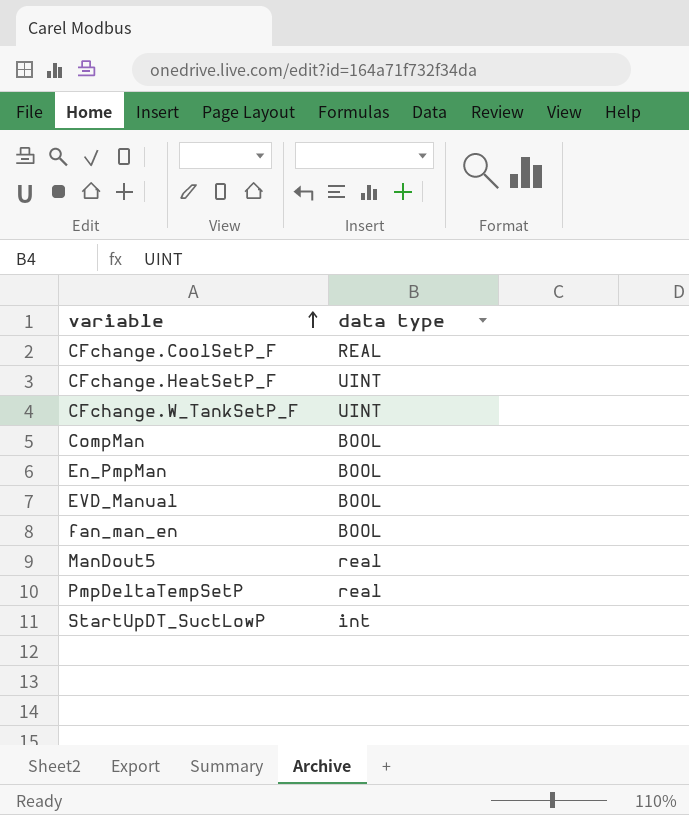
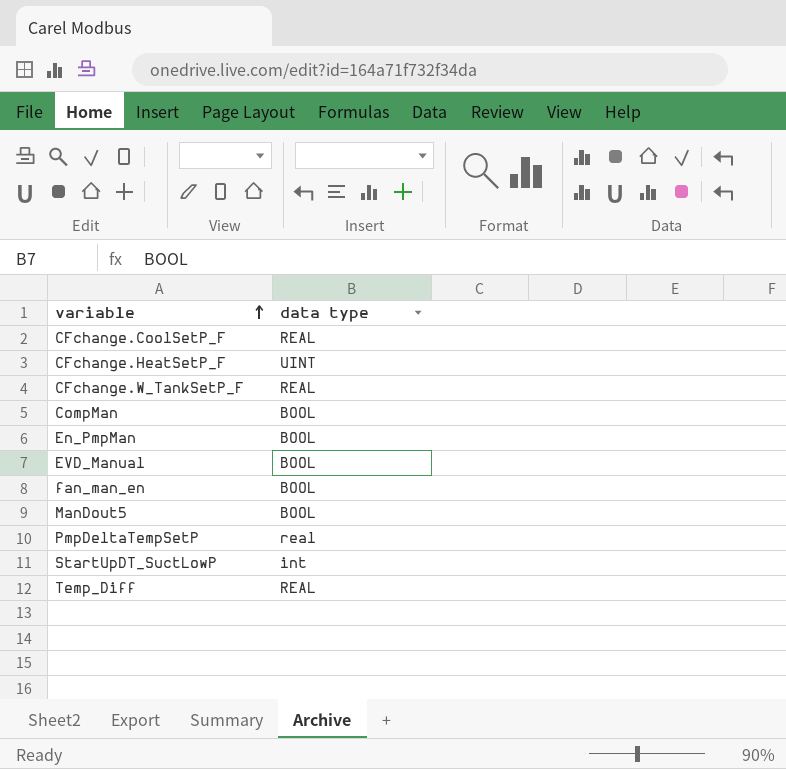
CFchange.W_TankSetP_F | data type: UINT -> REAL
ManDout5 | data type: real -> BOOL
row Temp_Diff: none -> REAL

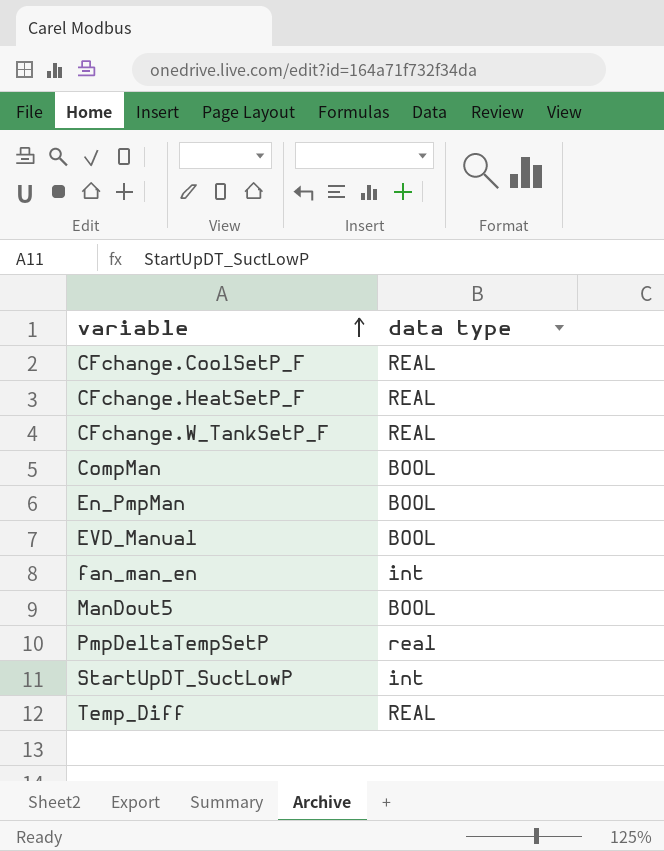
CFchange.HeatSetP_F | data type: UINT -> REAL
fan_man_en | data type: BOOL -> int

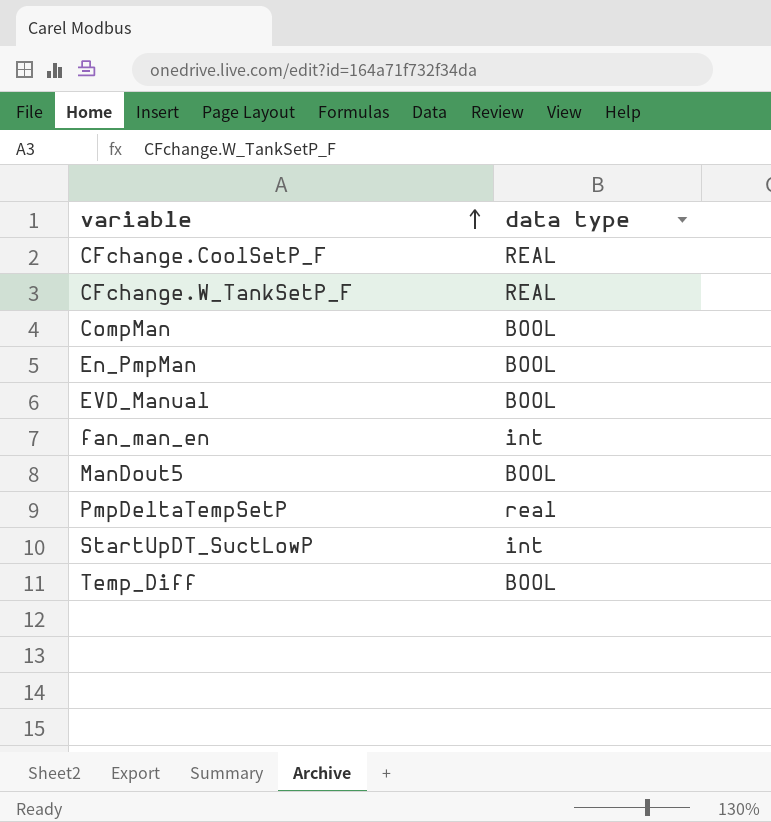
row CFchange.HeatSetP_F: REAL -> none
Temp_Diff | data type: REAL -> BOOL

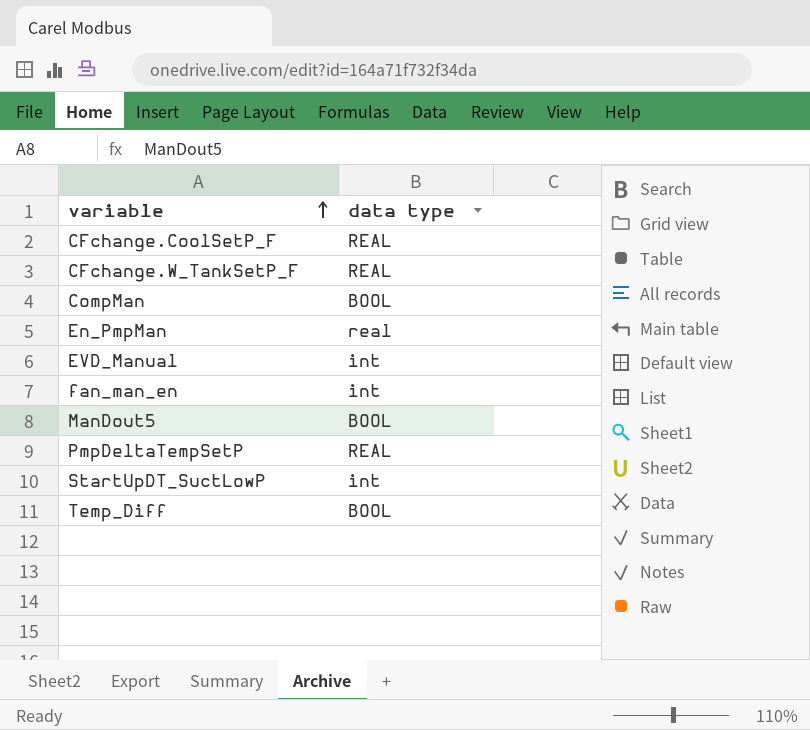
En_PmpMan | data type: BOOL -> real
EVD_Manual | data type: BOOL -> int
PmpDeltaTempSetP | data type: real -> REAL

